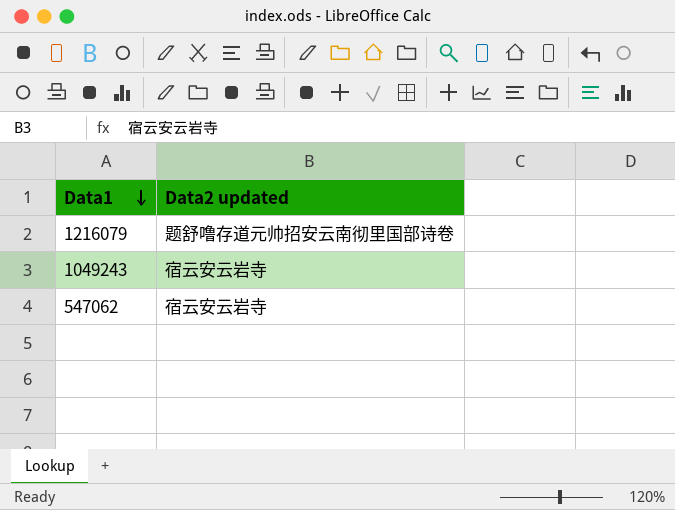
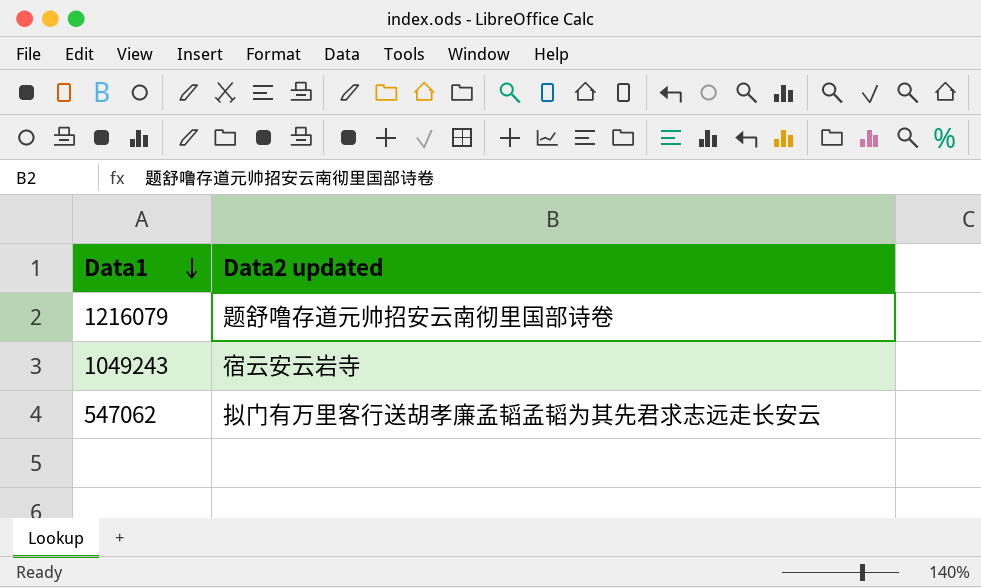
547062 | Data2 updated: 宿云安云岩寺 -> 拟门有万里客行送胡孝廉孟韬孟韬为其先君求志远走长安云

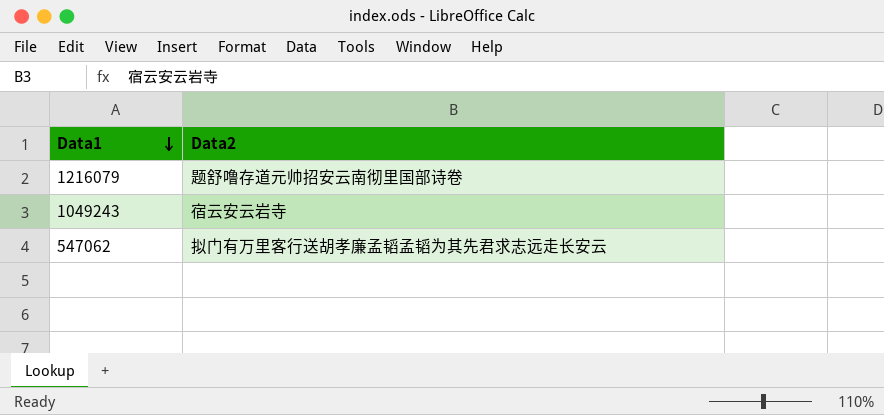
column name: Data2 updated -> Data2

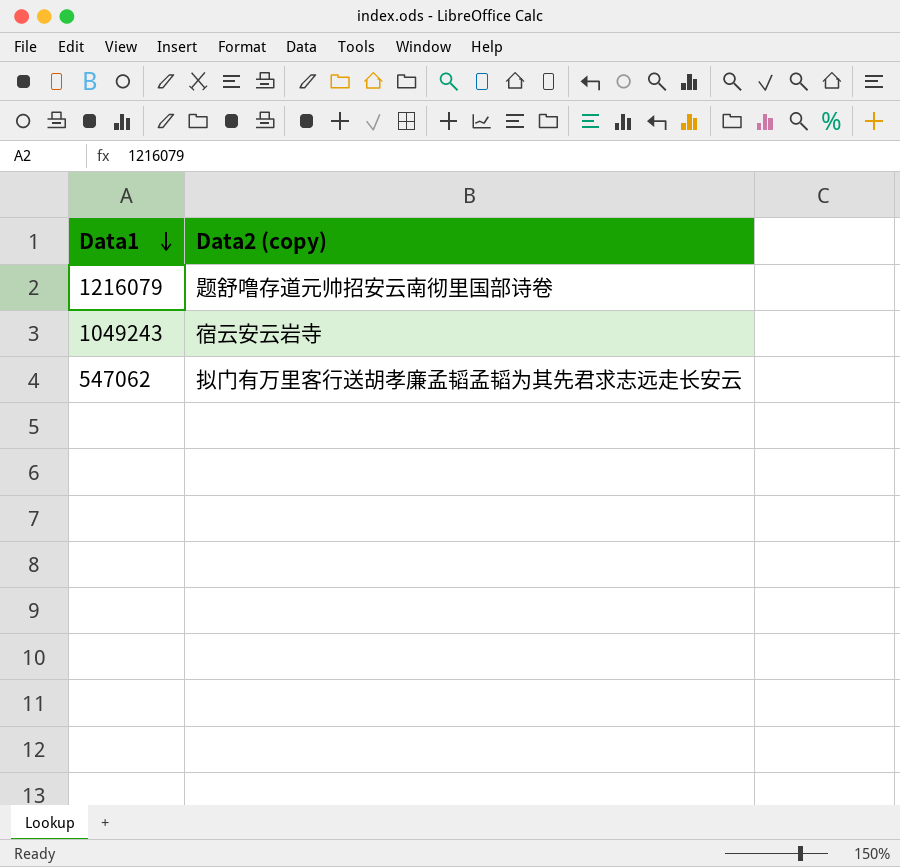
column name: Data2 -> Data2 (copy)

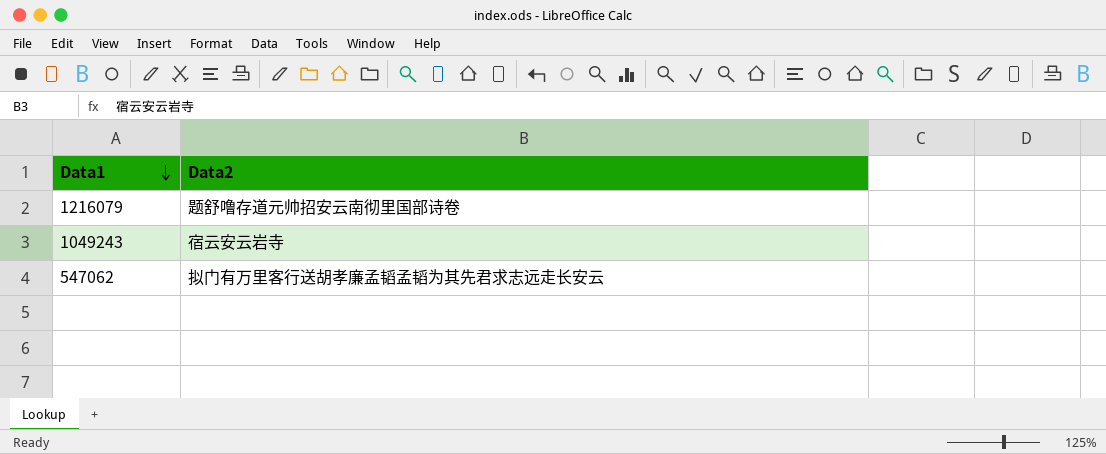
column name: Data2 (copy) -> Data2

